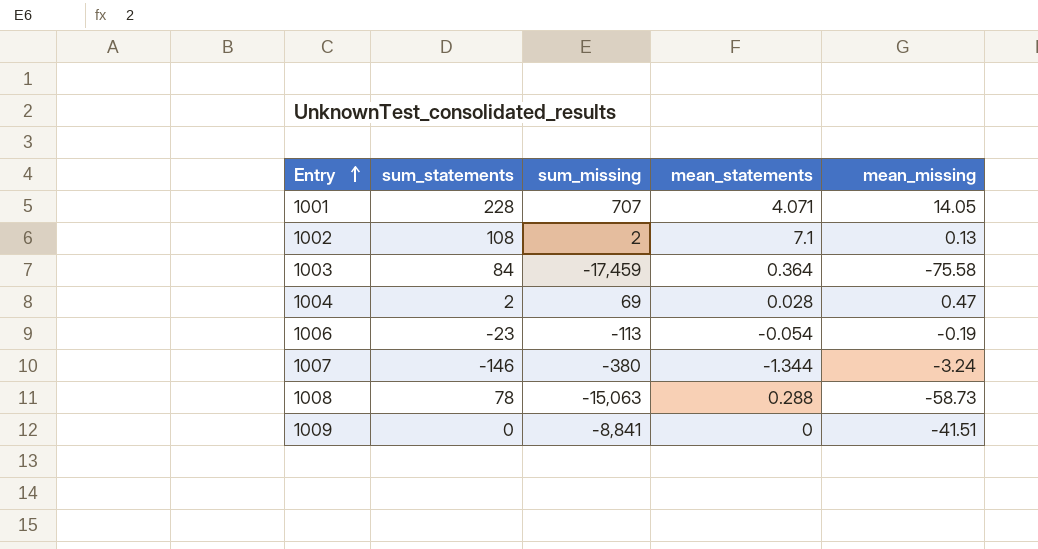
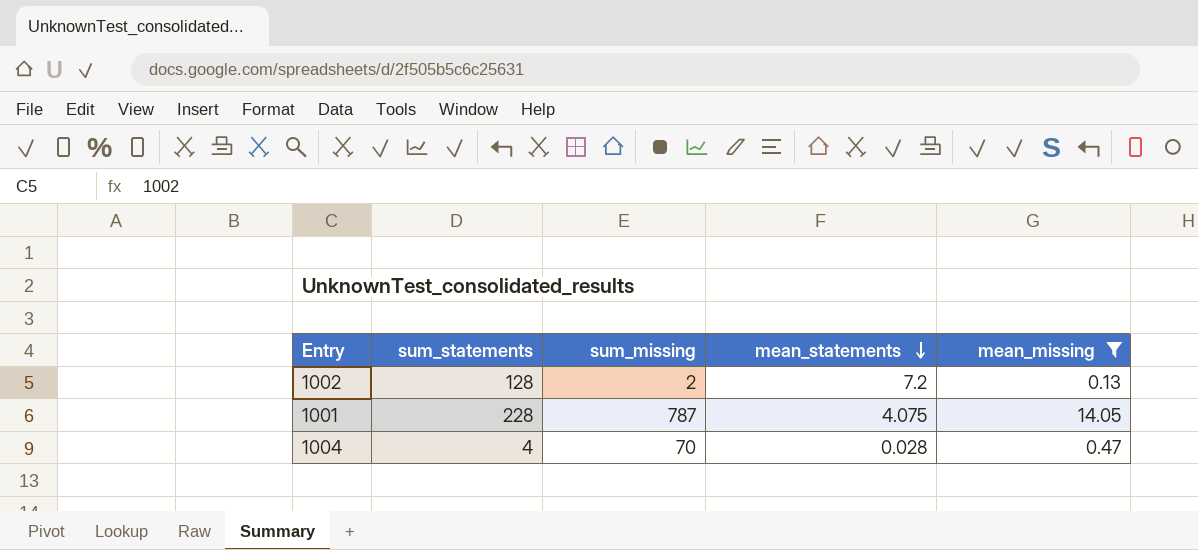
filter: none -> mean_missing >= 0.13
row order: Entry ascending -> mean_statements descending
1002 | sum_statements: 108 -> 128
1002 | mean_statements: 7.1 -> 7.2
1001 | sum_missing: 707 -> 787
1001 | mean_statements: 4.071 -> 4.075
1004 | sum_statements: 2 -> 4
1004 | sum_missing: 69 -> 70

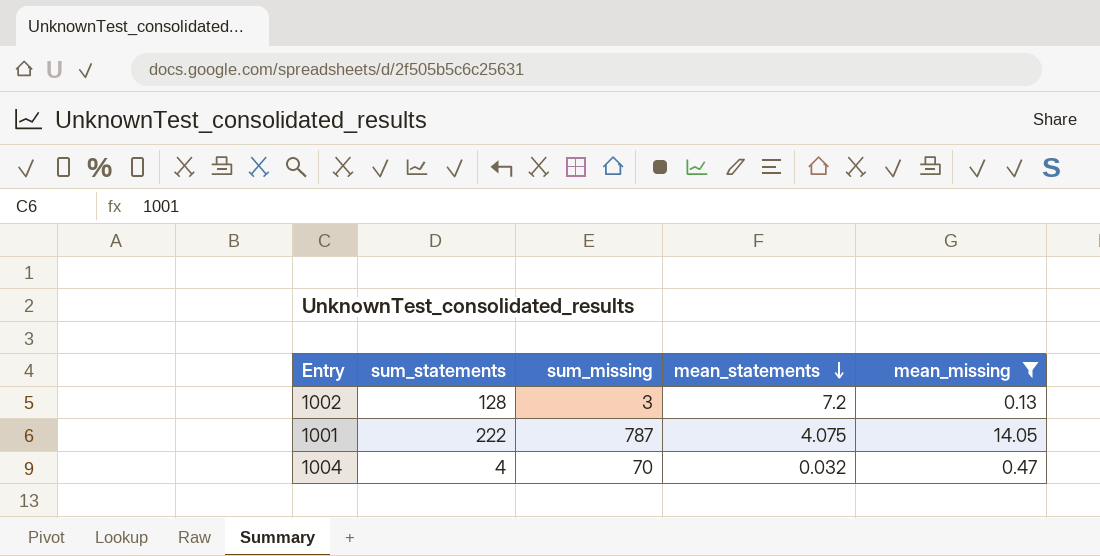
1002 | sum_missing: 2 -> 3
1001 | sum_statements: 228 -> 222
1004 | mean_statements: 0.028 -> 0.032

